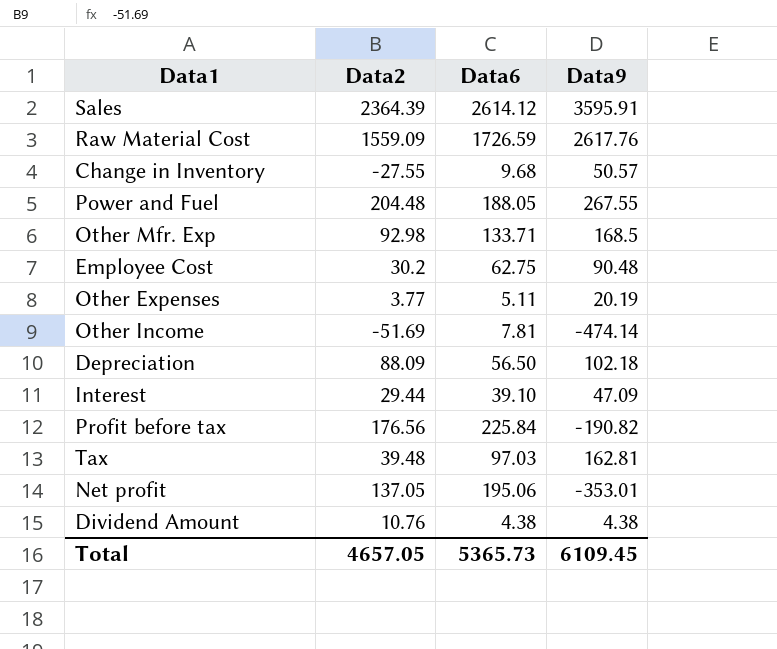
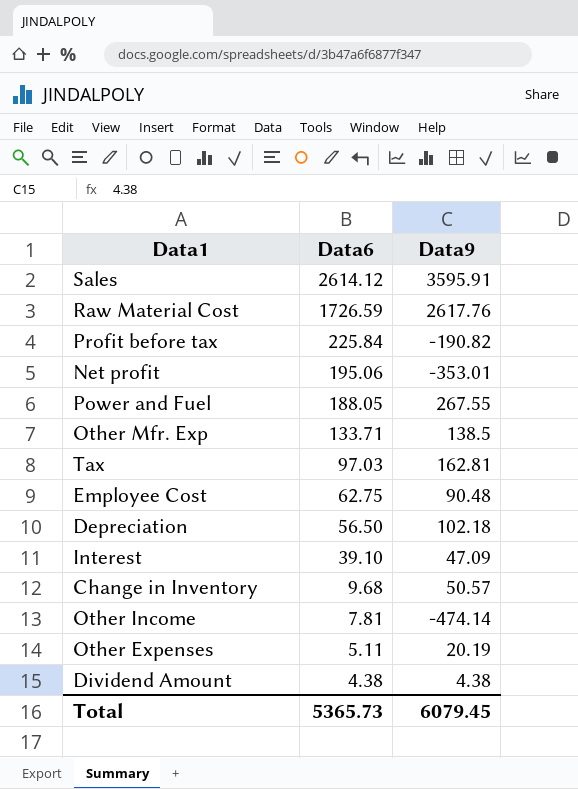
row order: none -> Data6 descending
column Data2 | position: 2 -> none
Other Mfr. Exp | Data9: 168.5 -> 138.5
Total | Data9: 6109.45 -> 6079.45

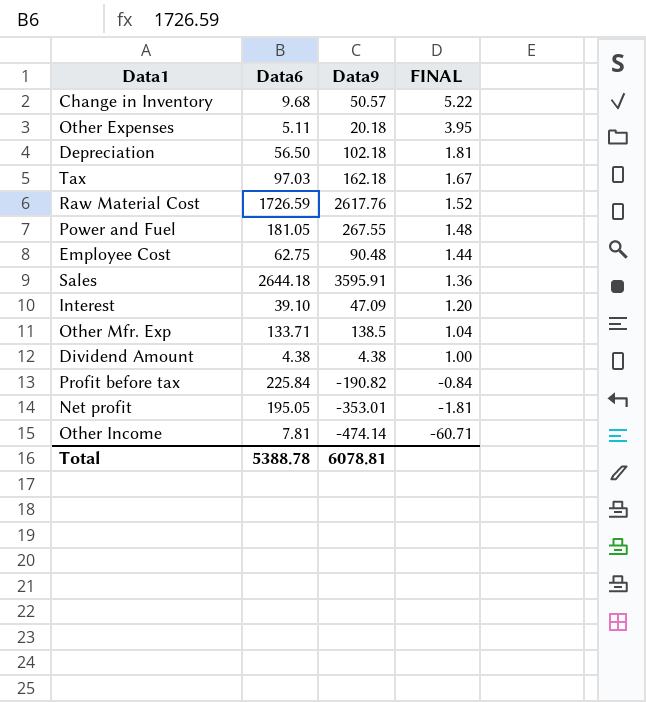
row order: Data6 descending -> FINAL descending
column FINAL | formula: none -> [Data9] / [Data6]
Other Expenses | Data9: 20.19 -> 20.18
Tax | Data9: 162.81 -> 162.18
Power and Fuel | Data6: 188.05 -> 181.05
Sales | Data6: 2614.12 -> 2644.18
Net profit | Data6: 195.06 -> 195.05
Total | Data6: 5365.73 -> 5388.78
Total | Data9: 6079.45 -> 6078.81

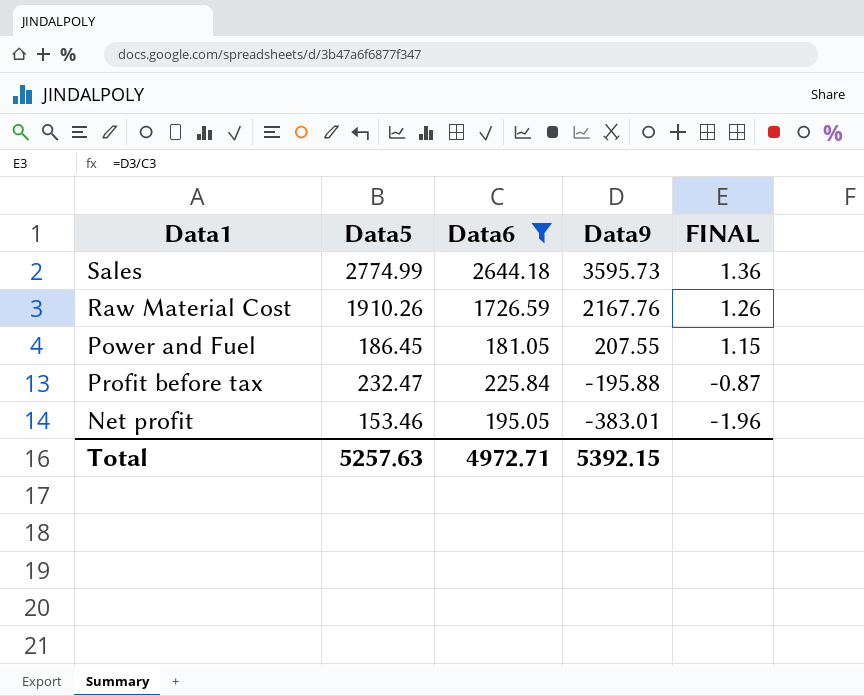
filter: none -> Data6 >= 181.05
row order: FINAL descending -> Data9 descending
column Data5 | position: none -> 2
Sales | Data9: 3595.91 -> 3595.73
Raw Material Cost | Data9: 2617.76 -> 2167.76
Raw Material Cost | FINAL: 1.52 -> 1.26
Power and Fuel | Data9: 267.55 -> 207.55
Power and Fuel | FINAL: 1.48 -> 1.15
Profit before tax | Data9: -190.82 -> -195.88
Profit before tax | FINAL: -0.84 -> -0.87
Net profit | Data9: -353.01 -> -383.01
Net profit | FINAL: -1.81 -> -1.96
Total | Data6: 5388.78 -> 4972.71
Total | Data9: 6078.81 -> 5392.15

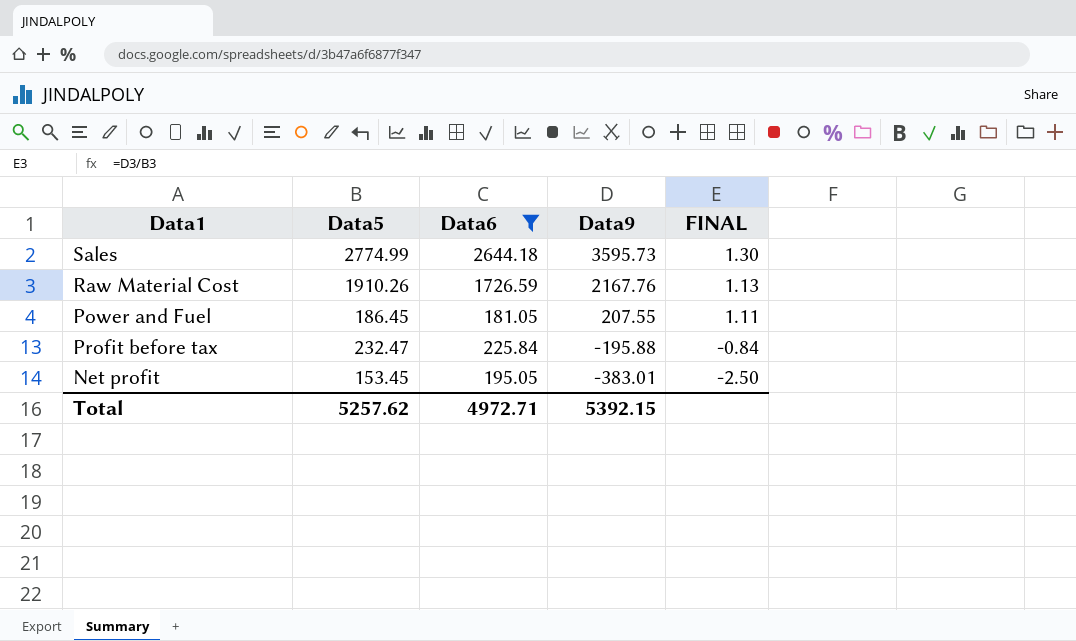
column FINAL | formula: [Data9] / [Data6] -> [Data9] / [Data5]
Net profit | Data5: 153.46 -> 153.45
Total | Data5: 5257.63 -> 5257.62

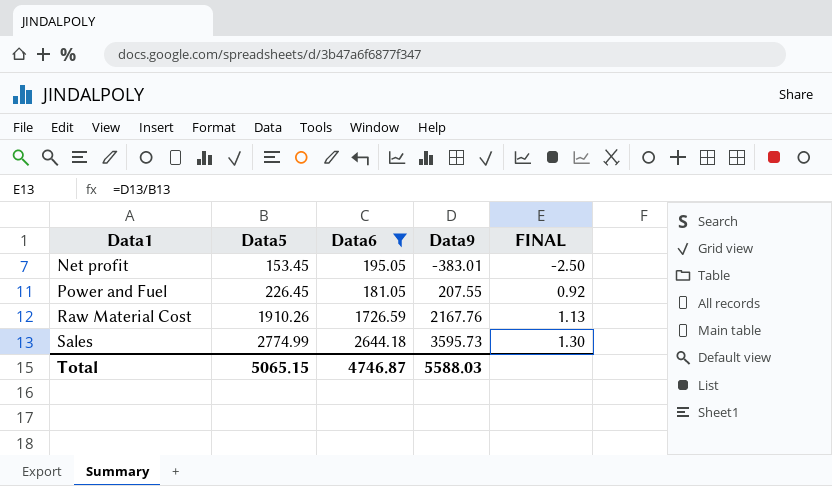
row order: Data9 descending -> Data1 ascending
row Profit before tax: 232.47 | 225.84 | -195.88 | -0.84 -> none
Power and Fuel | Data5: 186.45 -> 226.45
Power and Fuel | FINAL: 1.11 -> 0.92
Total | Data5: 5257.62 -> 5065.15
Total | Data6: 4972.71 -> 4746.87
Total | Data9: 5392.15 -> 5588.03

